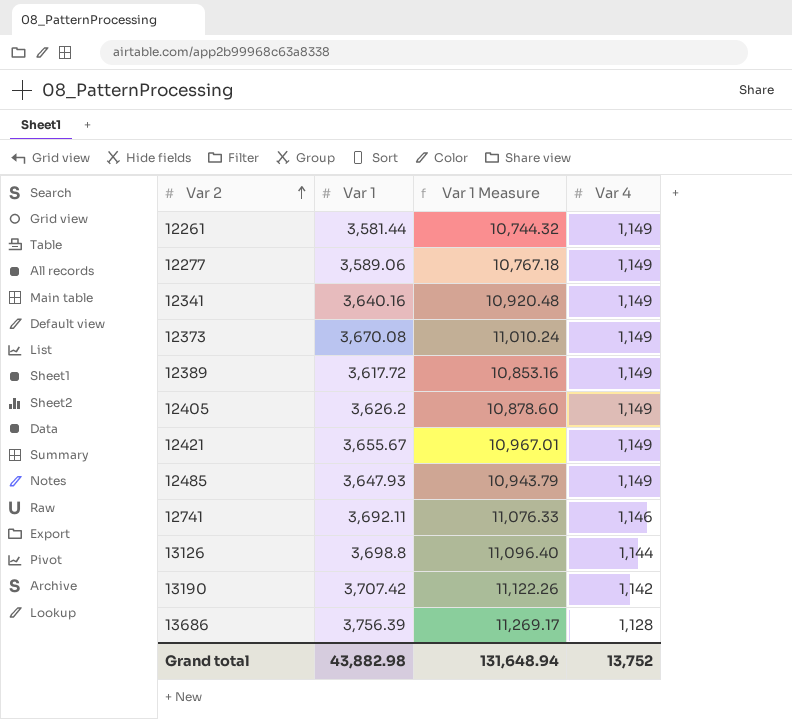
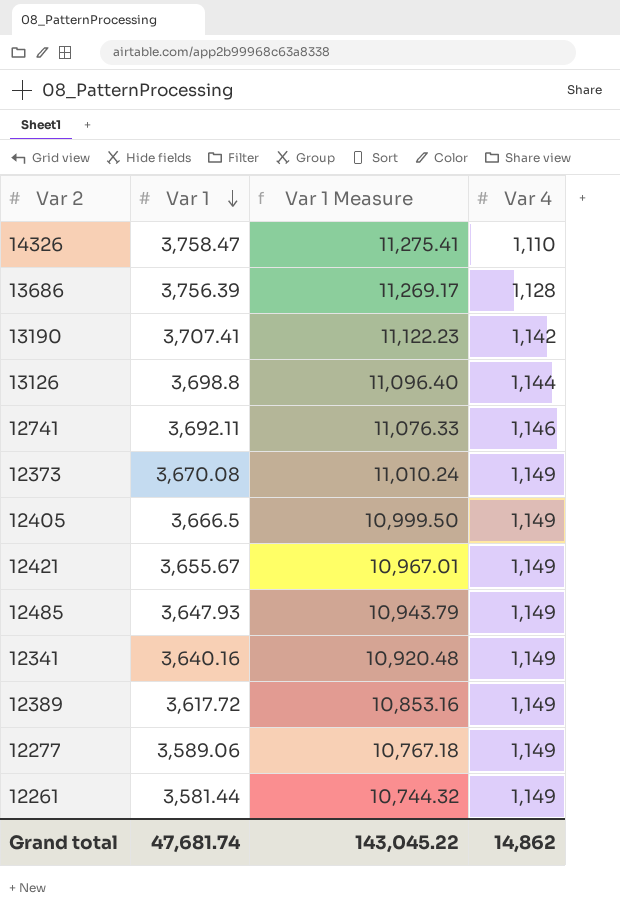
row order: Var 2 ascending -> Var 1 descending
row 14326: none -> 3,758.47 | 11,275.41 | 1,110
13190 | Var 1: 3,707.42 -> 3,707.41
13190 | Var 1 Measure: 11,122.26 -> 11,122.23
12405 | Var 1: 3,626.2 -> 3,666.5
12405 | Var 1 Measure: 10,878.60 -> 10,999.50
Grand total | Var 1: 43,882.98 -> 47,681.74
Grand total | Var 1 Measure: 131,648.94 -> 143,045.22
Grand total | Var 4: 13,752 -> 14,862

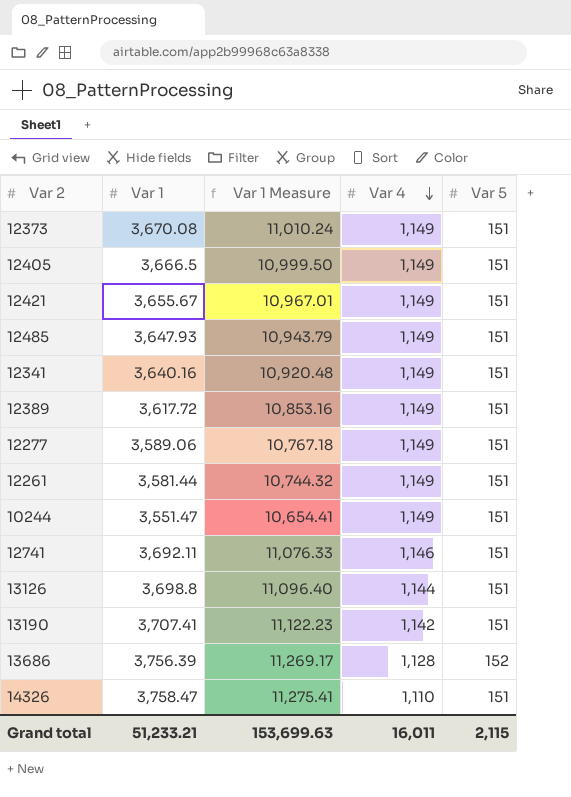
row order: Var 1 descending -> Var 4 descending
column Var 5 | position: none -> 5
row 10244: none -> 3,551.47 | 10,654.41 | 1,149 | 151
Grand total | Var 1: 47,681.74 -> 51,233.21
Grand total | Var 1 Measure: 143,045.22 -> 153,699.63
Grand total | Var 4: 14,862 -> 16,011

